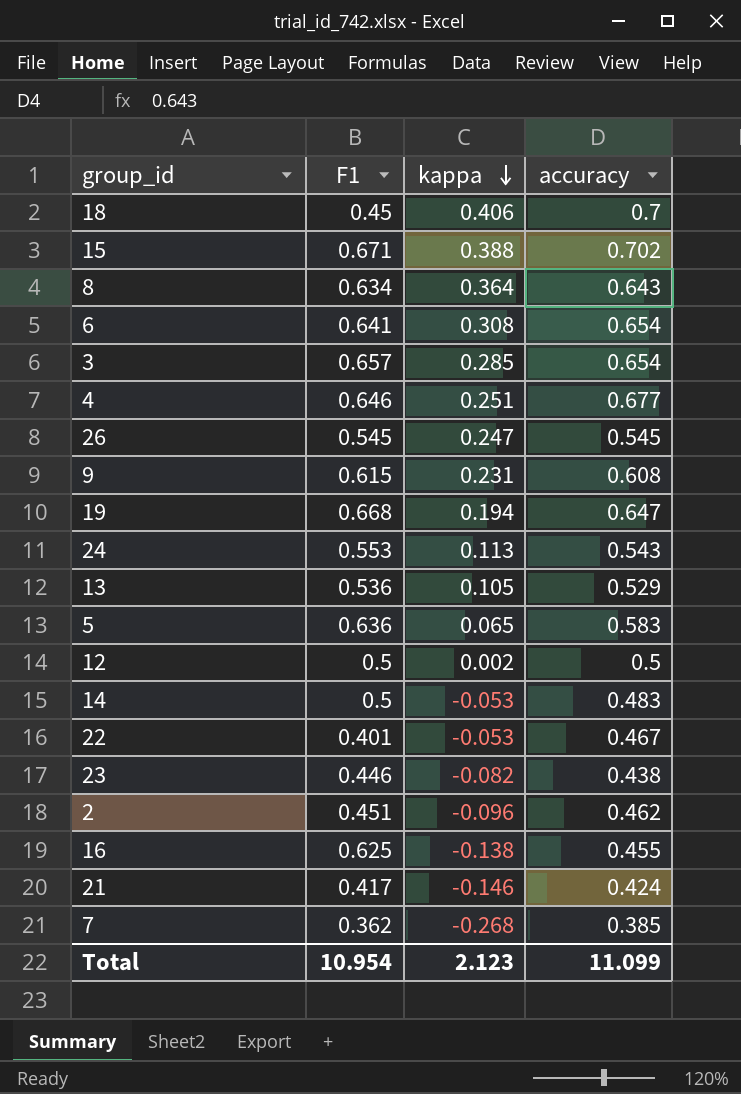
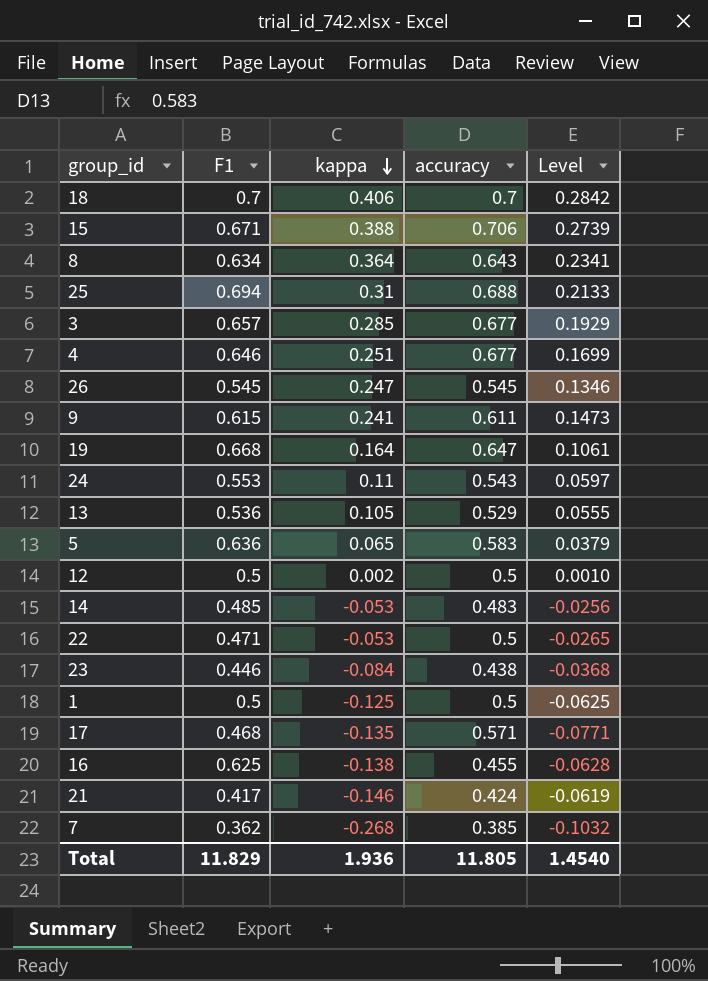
column Level | formula: none -> [kappa] * [accuracy]
row 6: 0.641 | 0.308 | 0.654 -> none
row 2: 0.451 | -0.096 | 0.462 -> none
18 | F1: 0.45 -> 0.7
15 | accuracy: 0.702 -> 0.706
row 25: none -> 0.694 | 0.31 | 0.688 | 0.2133
3 | accuracy: 0.654 -> 0.677
9 | kappa: 0.231 -> 0.241
9 | accuracy: 0.608 -> 0.611
19 | kappa: 0.194 -> 0.164
24 | kappa: 0.113 -> 0.11
14 | F1: 0.5 -> 0.485
22 | F1: 0.401 -> 0.471
22 | accuracy: 0.467 -> 0.5
23 | kappa: -0.082 -> -0.084
row 1: none -> 0.5 | -0.125 | 0.5 | -0.0625
row 17: none -> 0.468 | -0.135 | 0.571 | -0.0771
Total | F1: 10.954 -> 11.829
Total | kappa: 2.123 -> 1.936
Total | accuracy: 11.099 -> 11.805

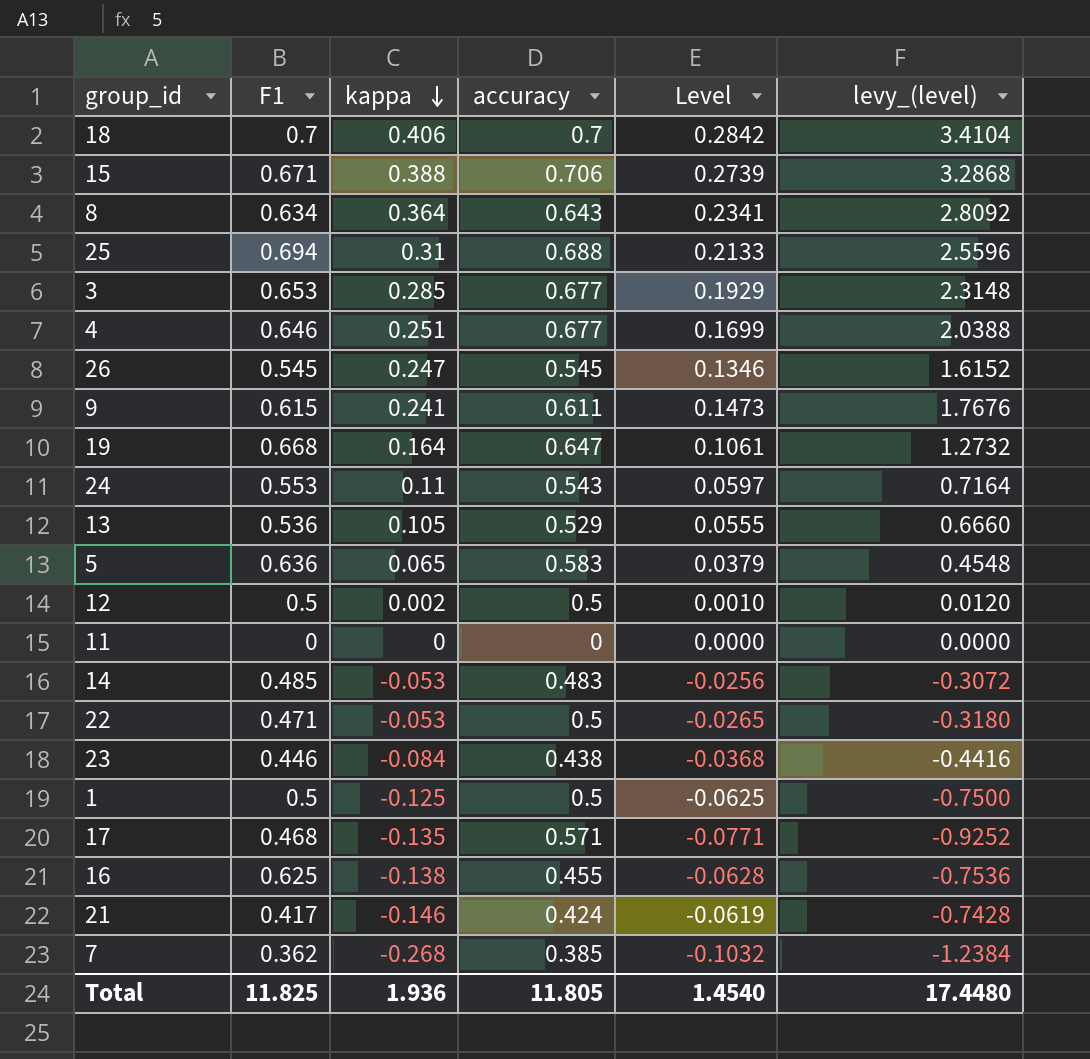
column levy_(level) | formula: none -> [Level] * 12
3 | F1: 0.657 -> 0.653
row 11: none -> 0 | 0 | 0 | 0.0000 | 0.0000
Total | F1: 11.829 -> 11.825

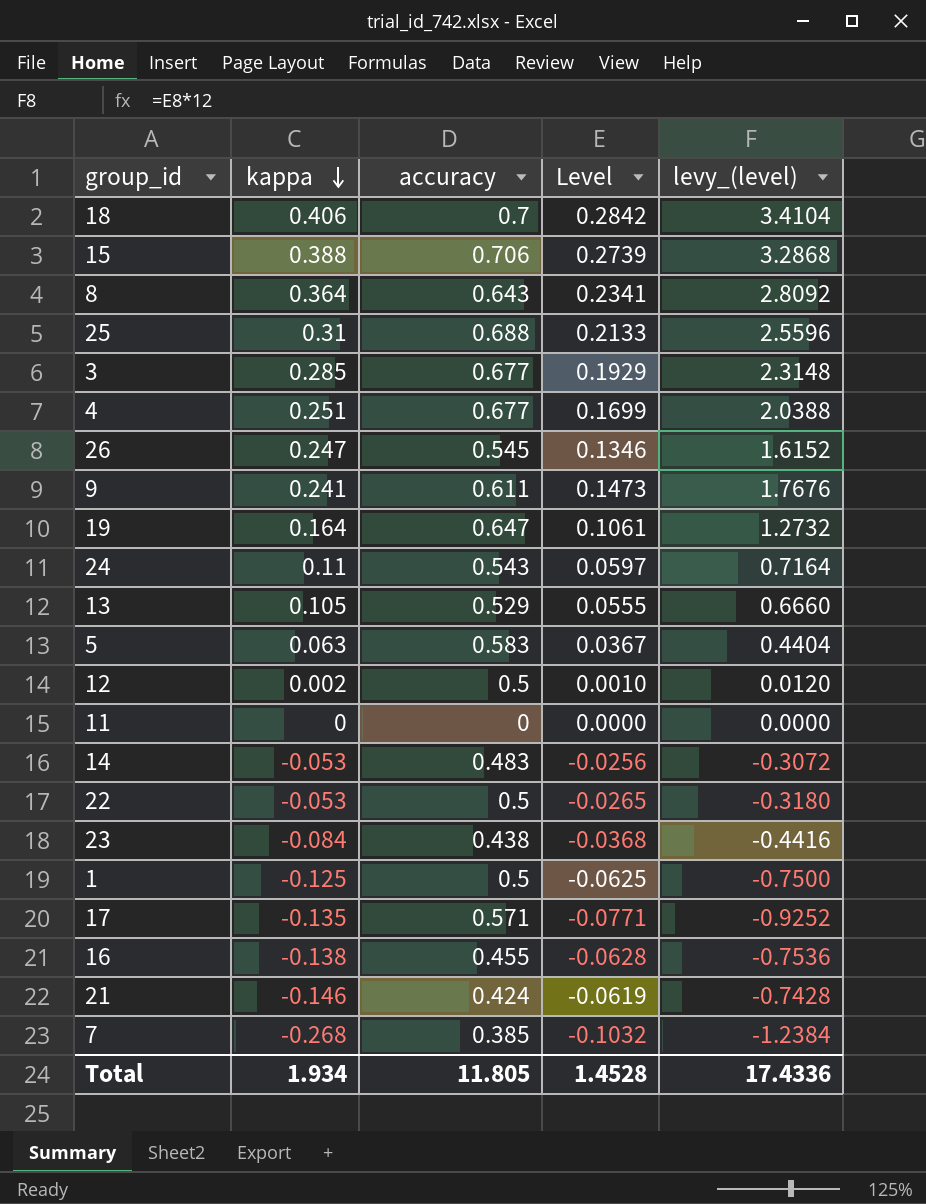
column F1 | position: 2 -> none
5 | kappa: 0.065 -> 0.063
5 | Level: 0.0379 -> 0.0367
5 | levy_(level): 0.4548 -> 0.4404
Total | kappa: 1.936 -> 1.934
Total | Level: 1.4540 -> 1.4528
Total | levy_(level): 17.4480 -> 17.4336

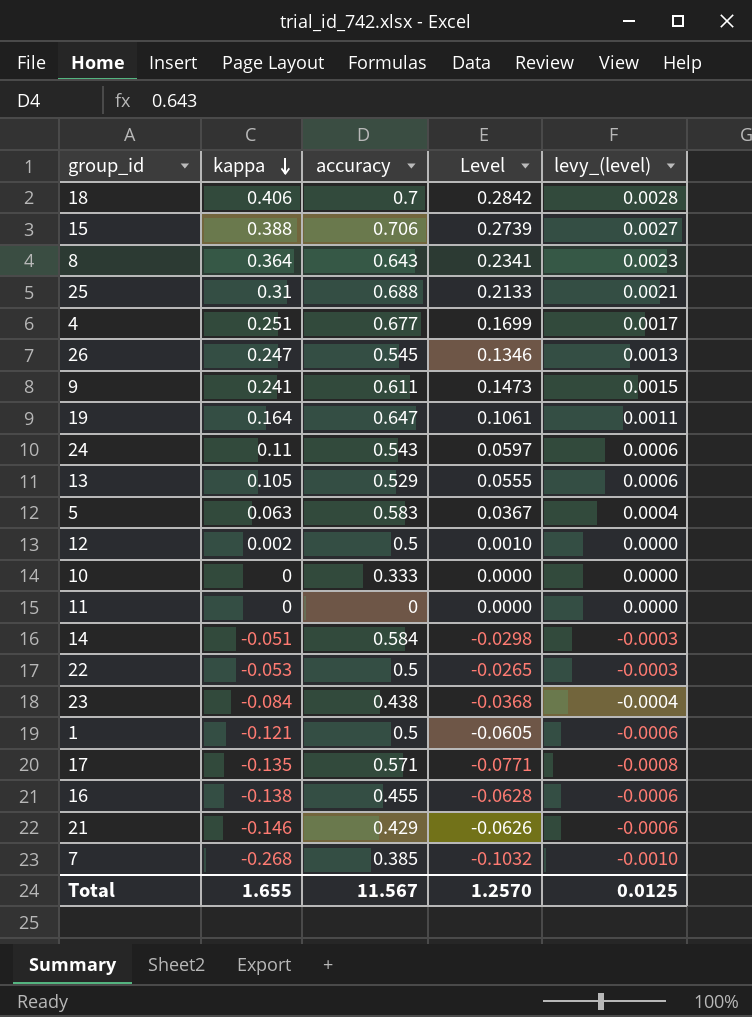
column levy_(level) | formula: [Level] * 12 -> [Level] * 0.01
row 3: 0.285 | 0.677 | 0.1929 | 2.3148 -> none
row 10: none -> 0 | 0.333 | 0.0000 | 0.0000
14 | kappa: -0.053 -> -0.051
14 | accuracy: 0.483 -> 0.584
14 | Level: -0.0256 -> -0.0298
1 | kappa: -0.125 -> -0.121
1 | Level: -0.0625 -> -0.0605
21 | accuracy: 0.424 -> 0.429
21 | Level: -0.0619 -> -0.0626
Total | kappa: 1.934 -> 1.655
Total | accuracy: 11.805 -> 11.567
Total | Level: 1.4528 -> 1.2570
Total | levy_(level): 17.4336 -> 0.0125

